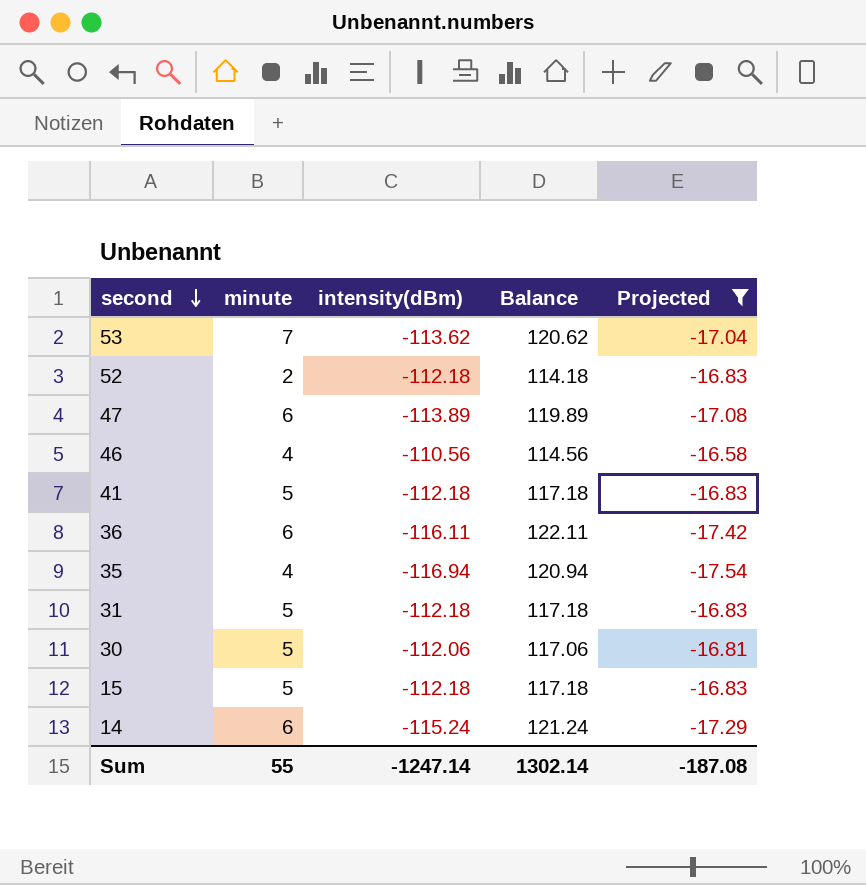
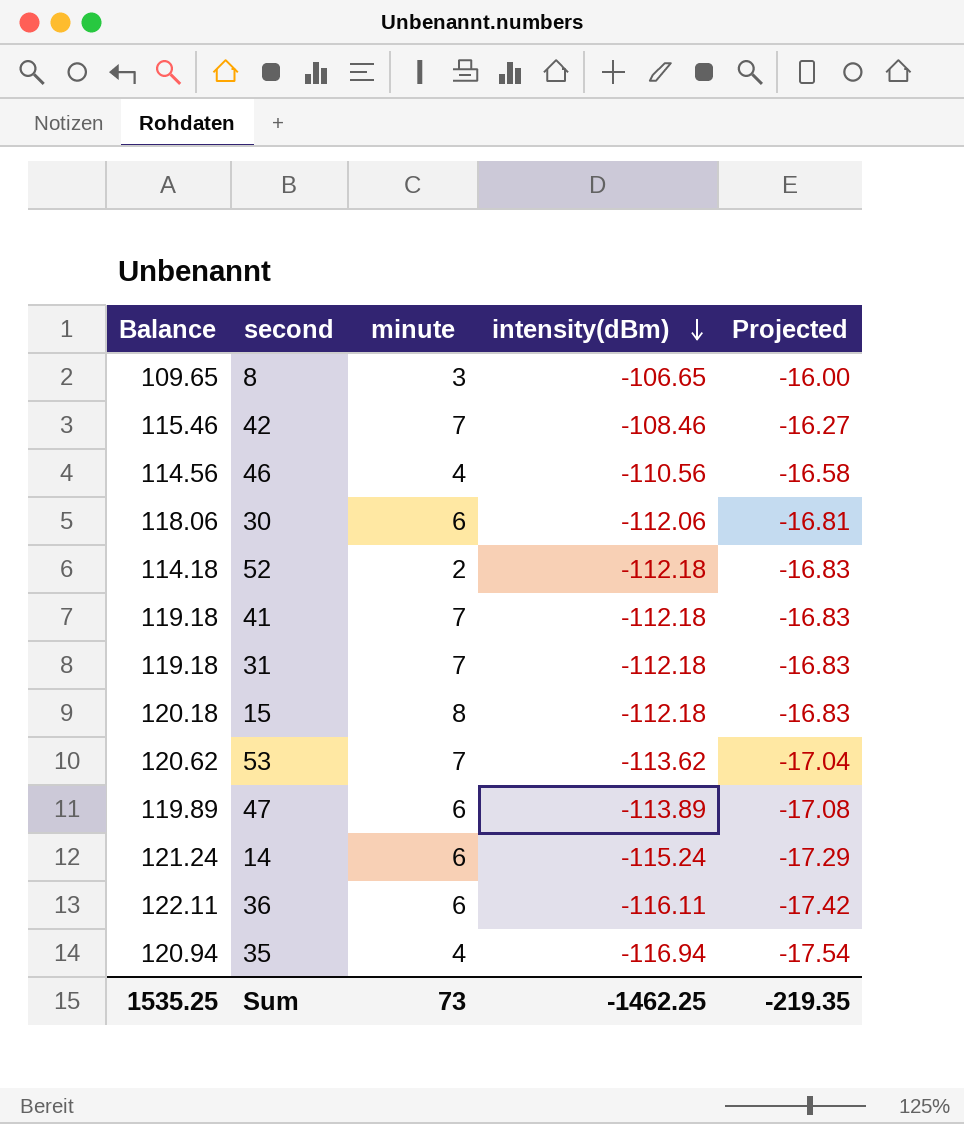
filter: Projected <= -16.58 -> none
row order: second descending -> intensity(dBm) descending
column Balance | position: 4 -> 1
30 | Balance: 117.06 -> 118.06
30 | minute: 5 -> 6
41 | Balance: 117.18 -> 119.18
41 | minute: 5 -> 7
31 | Balance: 117.18 -> 119.18
31 | minute: 5 -> 7
15 | Balance: 117.18 -> 120.18
15 | minute: 5 -> 8
Sum | Balance: 1302.14 -> 1535.25
Sum | minute: 55 -> 73
Sum | intensity(dBm): -1247.14 -> -1462.25
Sum | Projected: -187.08 -> -219.35

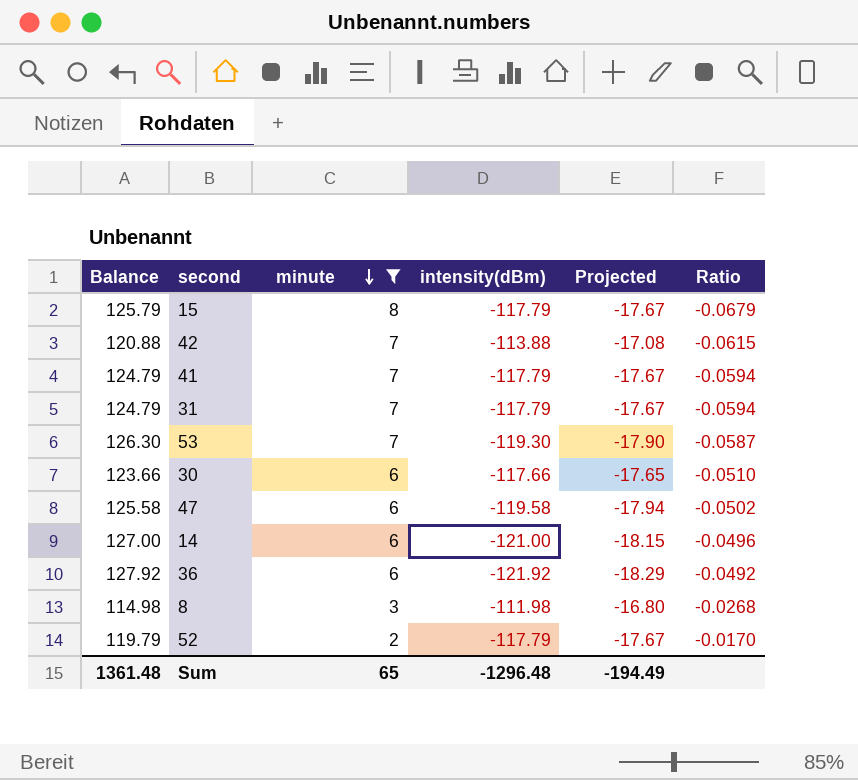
filter: none -> minute != 4
row order: intensity(dBm) descending -> minute descending
column Ratio | formula: none -> [minute] / [intensity(dBm)]
15 | Balance: 120.18 -> 125.79
15 | intensity(dBm): -112.18 -> -117.79
15 | Projected: -16.83 -> -17.67
42 | Balance: 115.46 -> 120.88
42 | intensity(dBm): -108.46 -> -113.88
42 | Projected: -16.27 -> -17.08
41 | Balance: 119.18 -> 124.79
41 | intensity(dBm): -112.18 -> -117.79
41 | Projected: -16.83 -> -17.67
31 | Balance: 119.18 -> 124.79
31 | intensity(dBm): -112.18 -> -117.79
31 | Projected: -16.83 -> -17.67
53 | Balance: 120.62 -> 126.30
53 | intensity(dBm): -113.62 -> -119.30
53 | Projected: -17.04 -> -17.90
30 | Balance: 118.06 -> 123.66
30 | intensity(dBm): -112.06 -> -117.66
30 | Projected: -16.81 -> -17.65
47 | Balance: 119.89 -> 125.58
47 | intensity(dBm): -113.89 -> -119.58
47 | Projected: -17.08 -> -17.94
14 | Balance: 121.24 -> 127.00
14 | intensity(dBm): -115.24 -> -121.00
14 | Projected: -17.29 -> -18.15
36 | Balance: 122.11 -> 127.92
36 | intensity(dBm): -116.11 -> -121.92
36 | Projected: -17.42 -> -18.29
8 | Balance: 109.65 -> 114.98
8 | intensity(dBm): -106.65 -> -111.98
8 | Projected: -16.00 -> -16.80
52 | Balance: 114.18 -> 119.79
52 | intensity(dBm): -112.18 -> -117.79
52 | Projected: -16.83 -> -17.67
Sum | Balance: 1535.25 -> 1361.48
Sum | minute: 73 -> 65
Sum | intensity(dBm): -1462.25 -> -1296.48
Sum | Projected: -219.35 -> -194.49

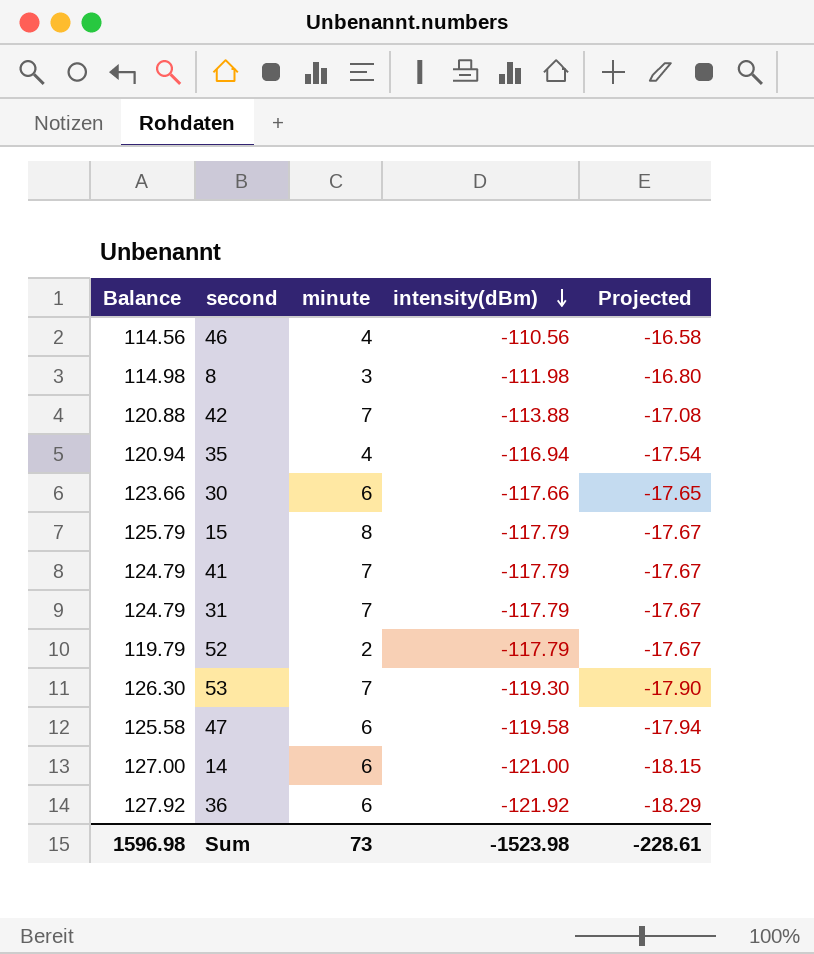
filter: minute != 4 -> none
row order: minute descending -> intensity(dBm) descending
column Ratio | formula: [minute] / [intensity(dBm)] -> none
Sum | Balance: 1361.48 -> 1596.98
Sum | minute: 65 -> 73
Sum | intensity(dBm): -1296.48 -> -1523.98
Sum | Projected: -194.49 -> -228.61

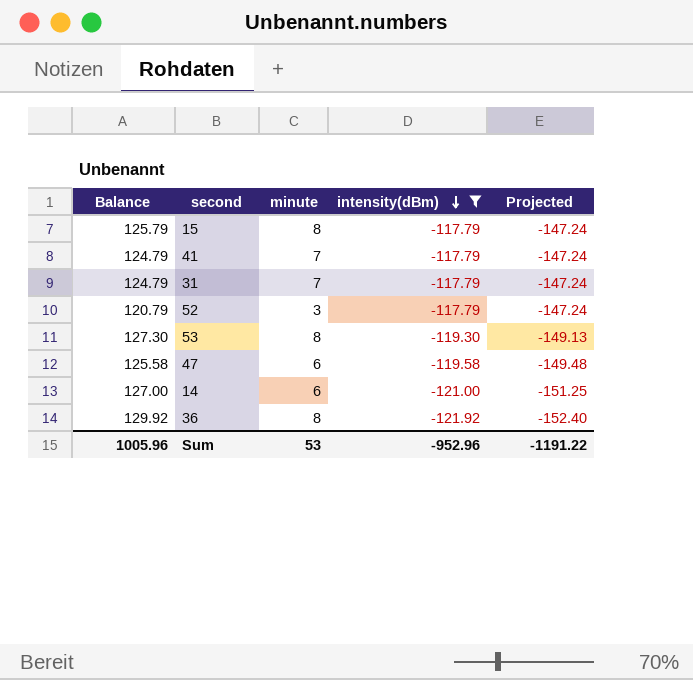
filter: none -> intensity(dBm) <= -117.79
column Projected | formula: [intensity(dBm)] * 0.15 -> [intensity(dBm)] * 1.25
52 | Balance: 119.79 -> 120.79
52 | minute: 2 -> 3
53 | Balance: 126.30 -> 127.30
53 | minute: 7 -> 8
36 | Balance: 127.92 -> 129.92
36 | minute: 6 -> 8
Sum | Balance: 1596.98 -> 1005.96
Sum | minute: 73 -> 53
Sum | intensity(dBm): -1523.98 -> -952.96
Sum | Projected: -228.61 -> -1191.22

